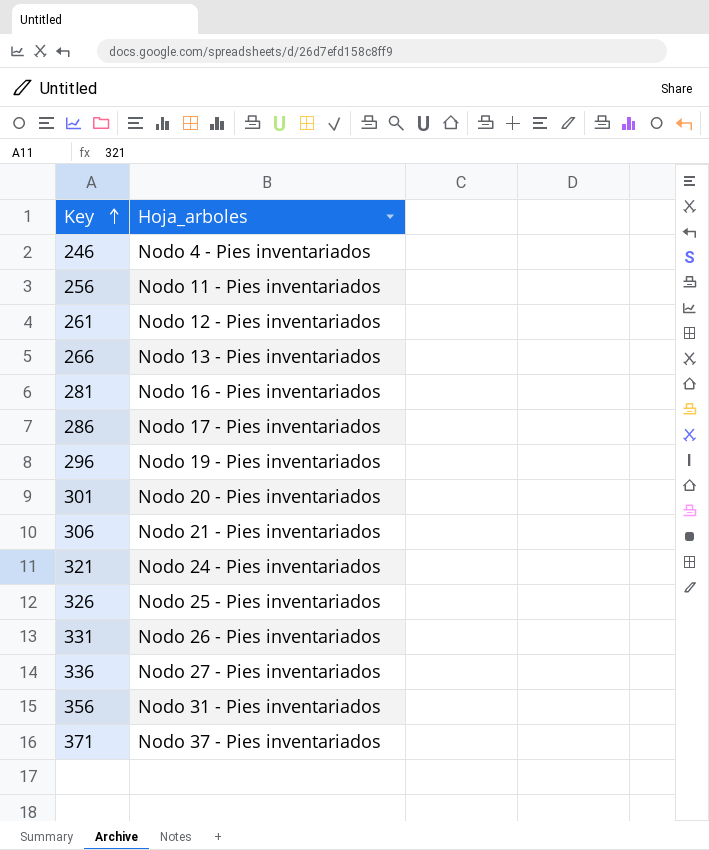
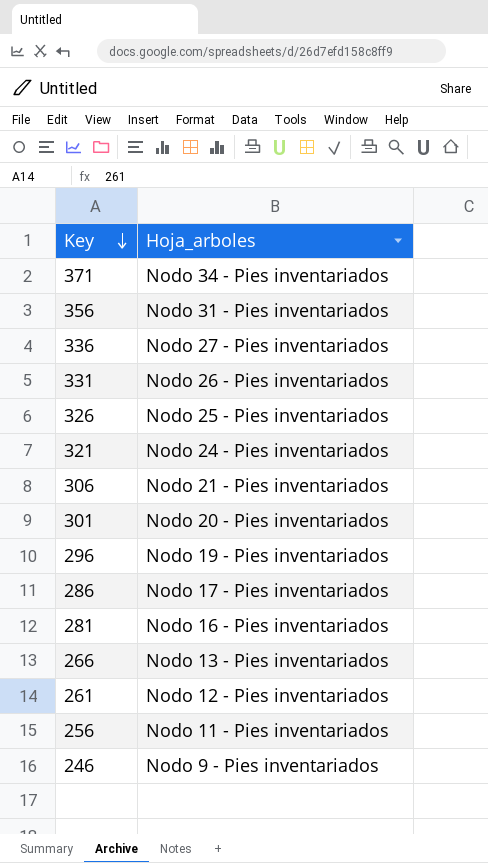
row order: Key ascending -> Key descending
371 | Hoja_arboles: Nodo 37 - Pies inventariados -> Nodo 34 - Pies inventariados
246 | Hoja_arboles: Nodo 4 - Pies inventariados -> Nodo 9 - Pies inventariados

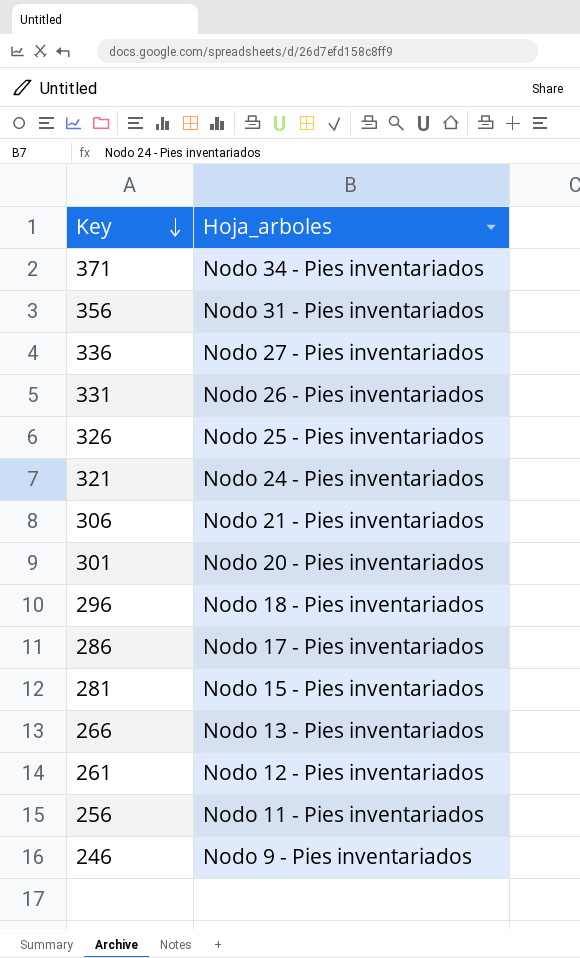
296 | Hoja_arboles: Nodo 19 - Pies inventariados -> Nodo 18 - Pies inventariados
281 | Hoja_arboles: Nodo 16 - Pies inventariados -> Nodo 15 - Pies inventariados

